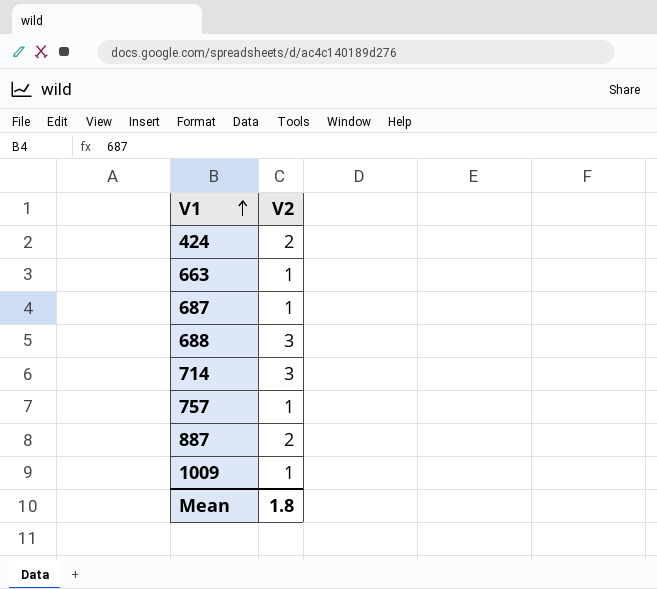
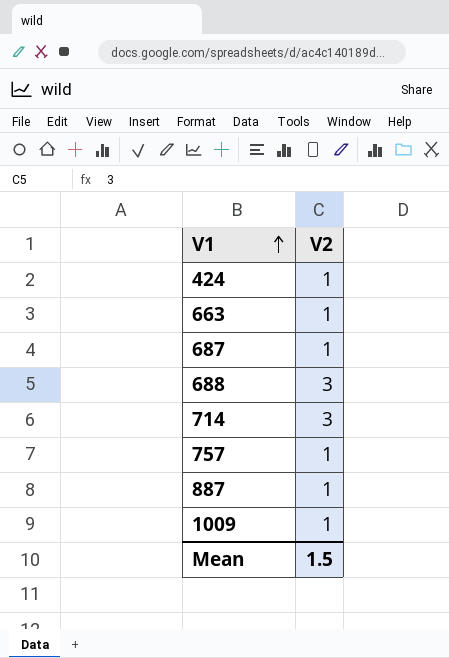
424 | V2: 2 -> 1
887 | V2: 2 -> 1
Mean | V2: 1.8 -> 1.5

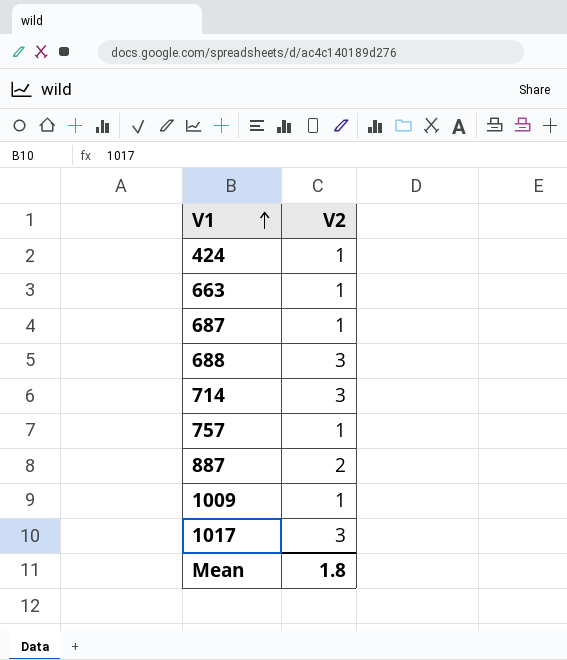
887 | V2: 1 -> 2
row 1017: none -> 3
Mean | V2: 1.5 -> 1.8

